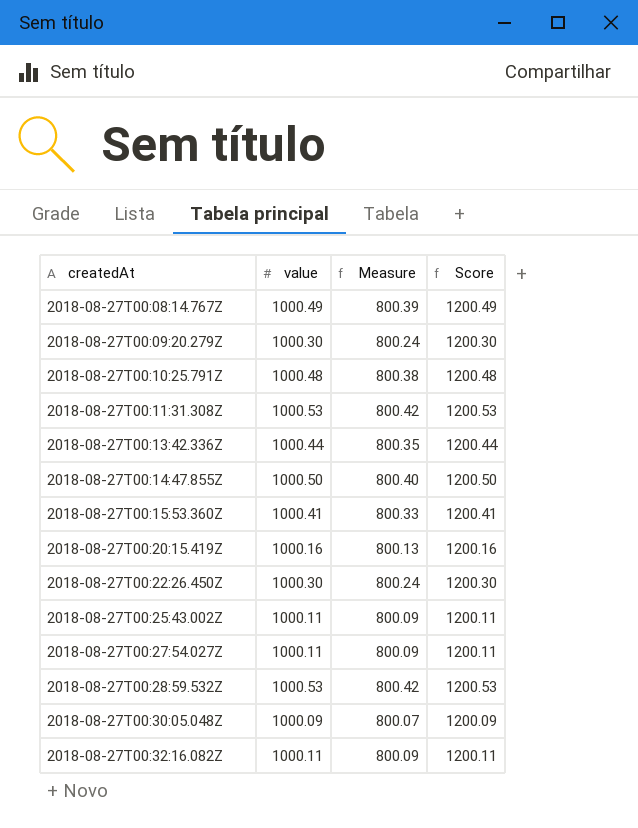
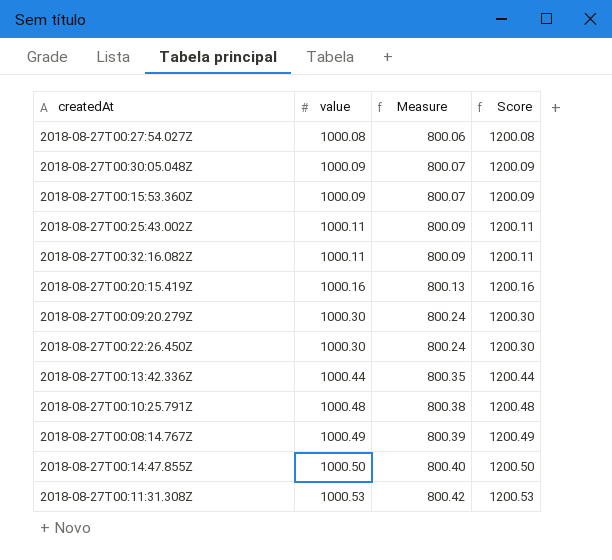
row order: createdAt ascending -> value ascending
row 2018-08-27T00:28:59.532Z: 1000.53 | 800.42 | 1200.53 -> none
2018-08-27T00:27:54.027Z | value: 1000.11 -> 1000.08
2018-08-27T00:27:54.027Z | Measure: 800.09 -> 800.06
2018-08-27T00:27:54.027Z | Score: 1200.11 -> 1200.08
2018-08-27T00:15:53.360Z | value: 1000.41 -> 1000.09
2018-08-27T00:15:53.360Z | Measure: 800.33 -> 800.07
2018-08-27T00:15:53.360Z | Score: 1200.41 -> 1200.09

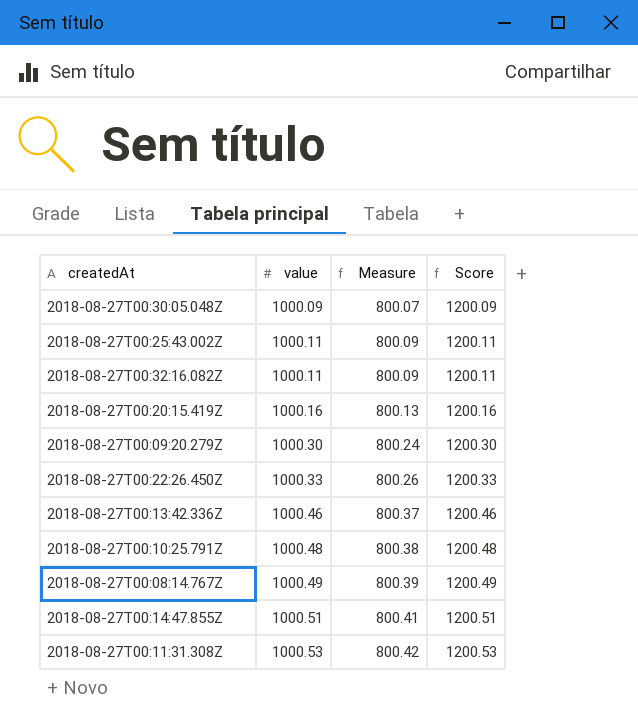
row 2018-08-27T00:27:54.027Z: 1000.08 | 800.06 | 1200.08 -> none
row 2018-08-27T00:15:53.360Z: 1000.09 | 800.07 | 1200.09 -> none
2018-08-27T00:22:26.450Z | value: 1000.30 -> 1000.33
2018-08-27T00:22:26.450Z | Measure: 800.24 -> 800.26
2018-08-27T00:22:26.450Z | Score: 1200.30 -> 1200.33
2018-08-27T00:13:42.336Z | value: 1000.44 -> 1000.46
2018-08-27T00:13:42.336Z | Measure: 800.35 -> 800.37
2018-08-27T00:13:42.336Z | Score: 1200.44 -> 1200.46
2018-08-27T00:14:47.855Z | value: 1000.50 -> 1000.51
2018-08-27T00:14:47.855Z | Measure: 800.40 -> 800.41
2018-08-27T00:14:47.855Z | Score: 1200.50 -> 1200.51

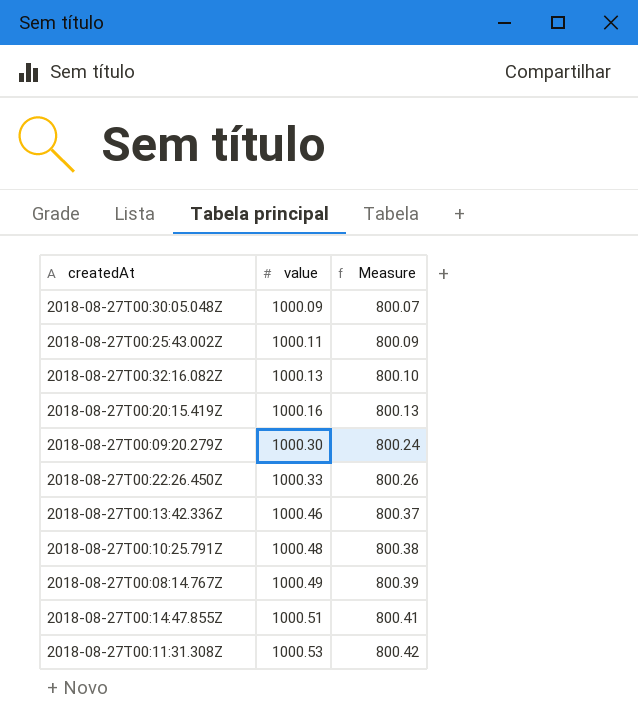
column Score | formula: [value] + 200 -> none
2018-08-27T00:32:16.082Z | value: 1000.11 -> 1000.13
2018-08-27T00:32:16.082Z | Measure: 800.09 -> 800.10

